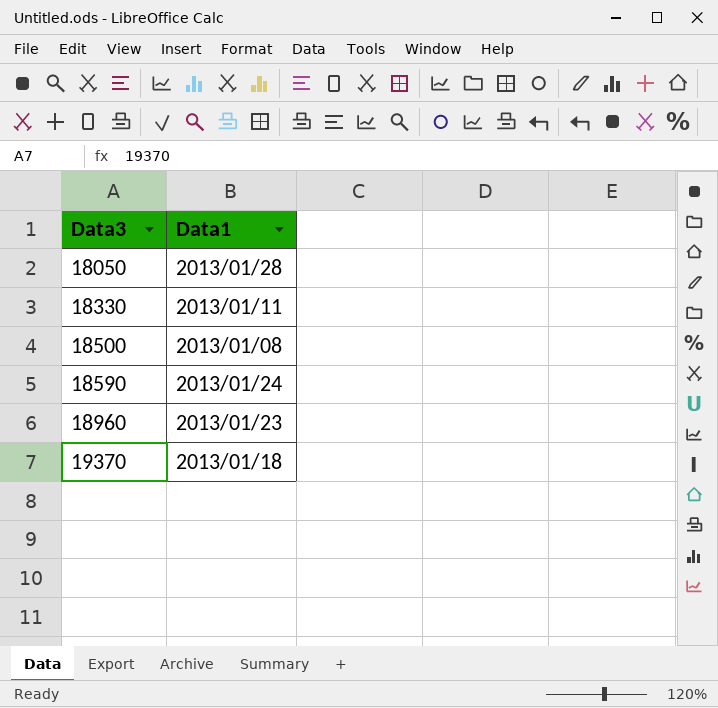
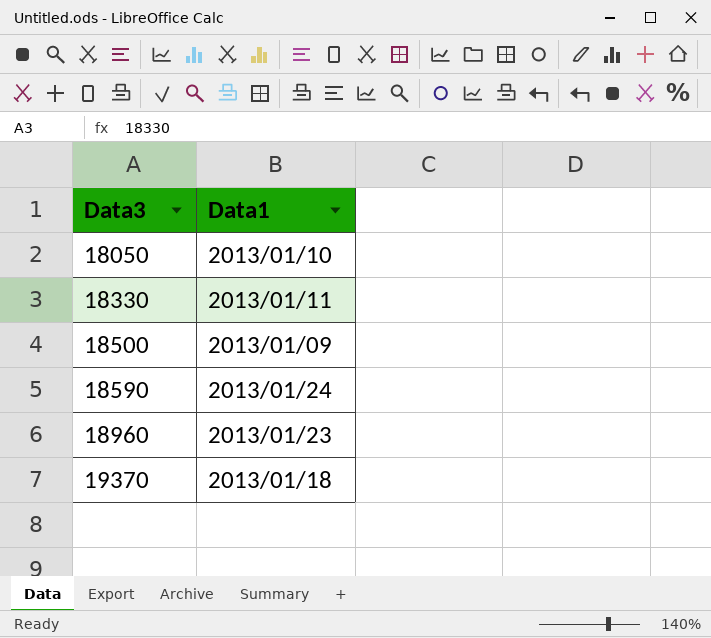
18050 | Data1: 2013/01/28 -> 2013/01/10
18500 | Data1: 2013/01/08 -> 2013/01/09

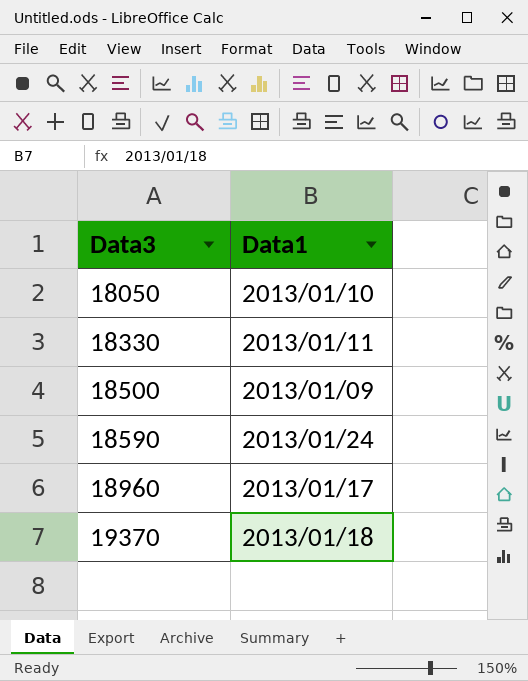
18960 | Data1: 2013/01/23 -> 2013/01/17

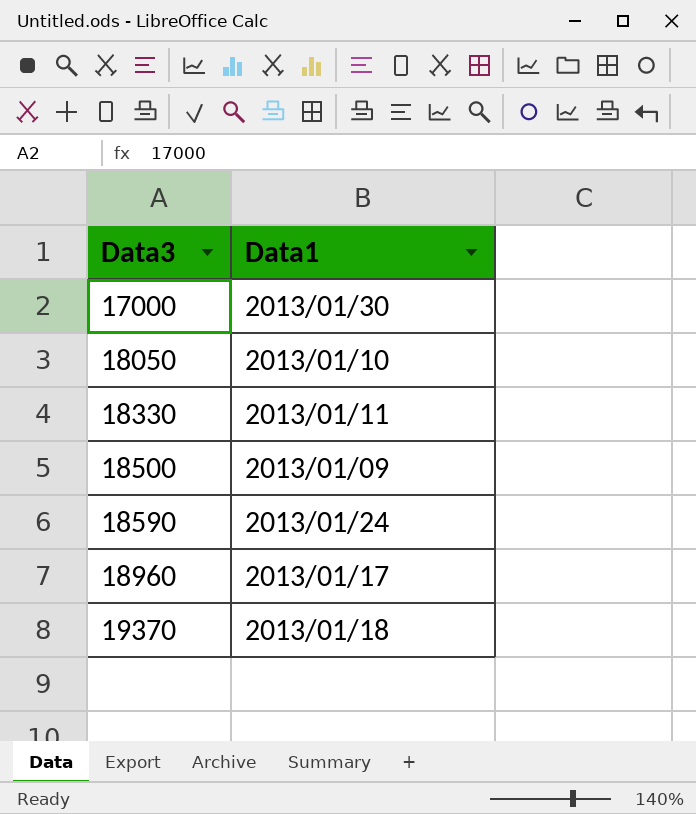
row 17000: none -> 2013/01/30

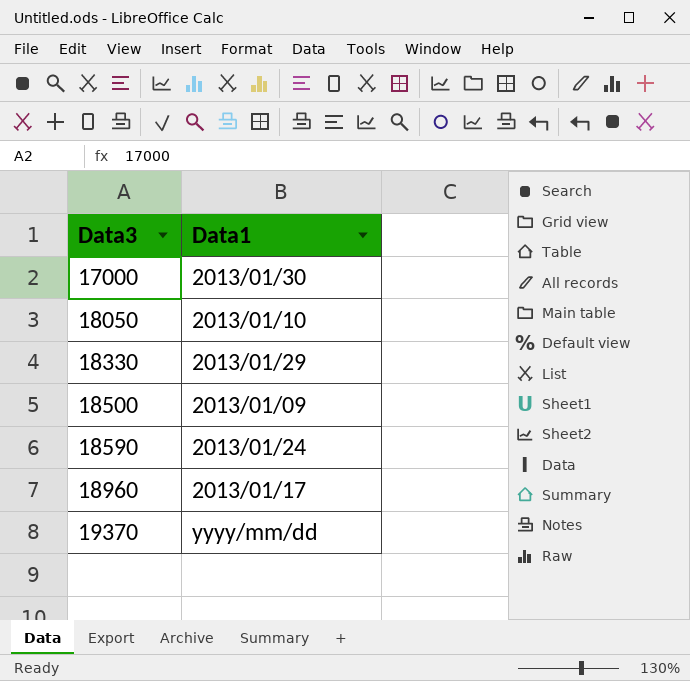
18330 | Data1: 2013/01/11 -> 2013/01/29
19370 | Data1: 2013/01/18 -> yyyy/mm/dd

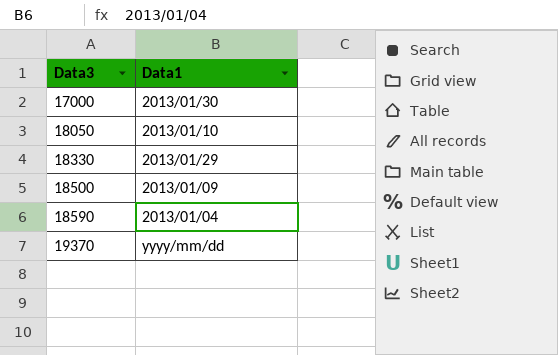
row 18960: 2013/01/17 -> none
18590 | Data1: 2013/01/24 -> 2013/01/04

